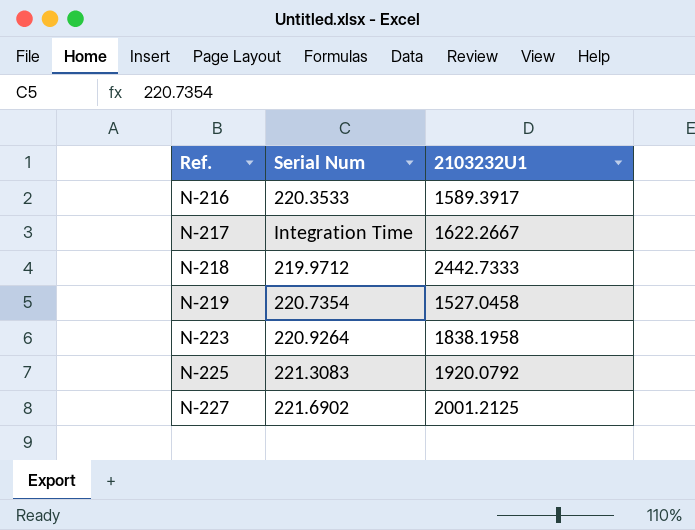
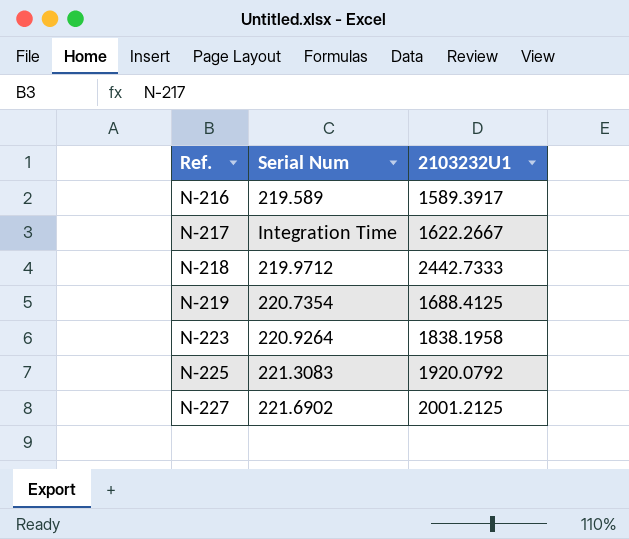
N-216 | Serial Num: 220.3533 -> 219.589
N-219 | 2103232U1: 1527.0458 -> 1688.4125

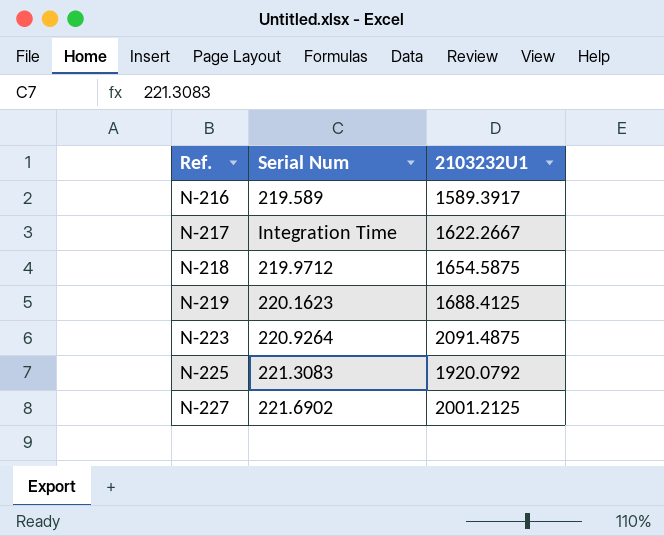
N-218 | 2103232U1: 2442.7333 -> 1654.5875
N-219 | Serial Num: 220.7354 -> 220.1623
N-223 | 2103232U1: 1838.1958 -> 2091.4875

